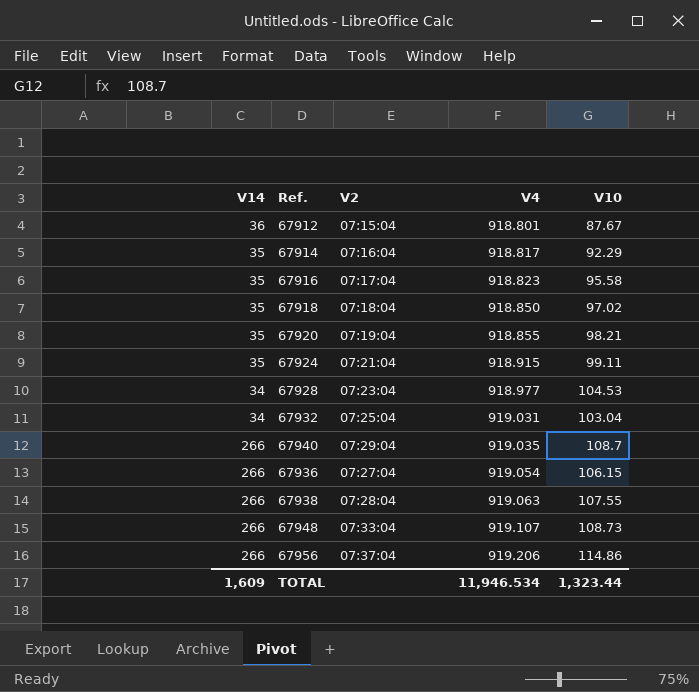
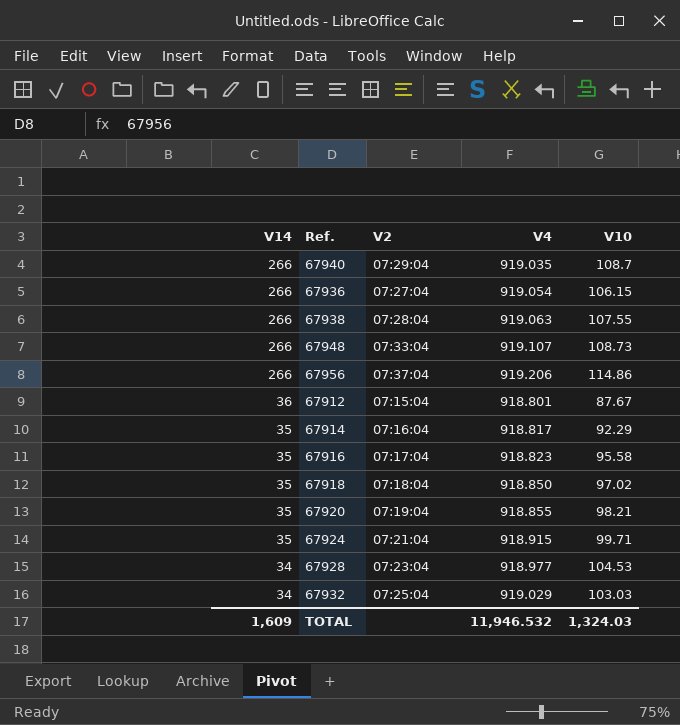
row order: V4 ascending -> V14 descending
67924 | V10: 99.11 -> 99.71
67932 | V4: 919.031 -> 919.029
67932 | V10: 103.04 -> 103.03
TOTAL | V4: 11,946.534 -> 11,946.532
TOTAL | V10: 1,323.44 -> 1,324.03

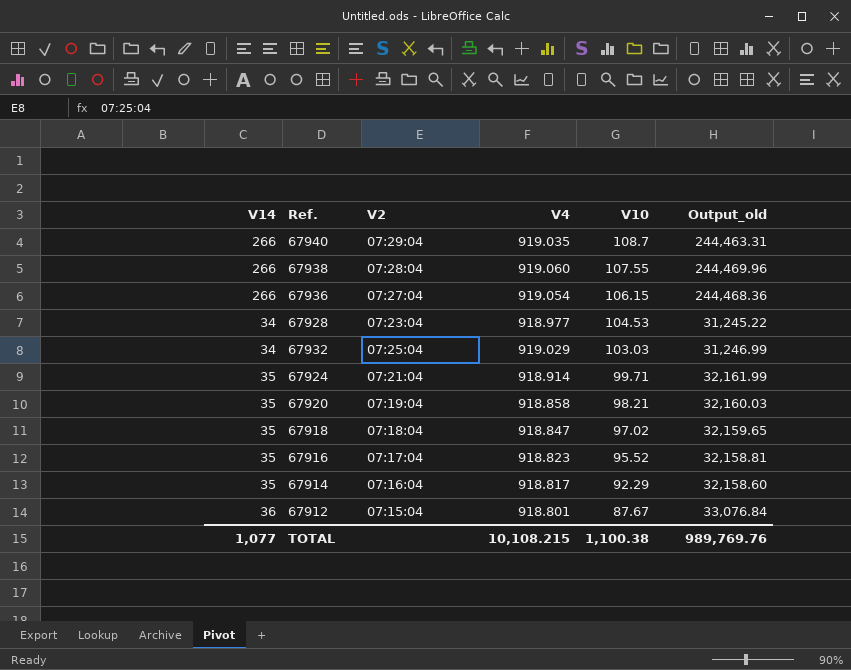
row order: V14 descending -> V10 descending
column Output_old | formula: none -> [V14] * [V4]
row 67948: 266 | 07:33:04 | 919.107 | 108.73 -> none
row 67956: 266 | 07:37:04 | 919.206 | 114.86 -> none
67938 | V4: 919.063 -> 919.060
67924 | V4: 918.915 -> 918.914
67920 | V4: 918.855 -> 918.858
67918 | V4: 918.850 -> 918.847
67916 | V10: 95.58 -> 95.52
TOTAL | V14: 1,609 -> 1,077
TOTAL | V4: 11,946.532 -> 10,108.215
TOTAL | V10: 1,324.03 -> 1,100.38

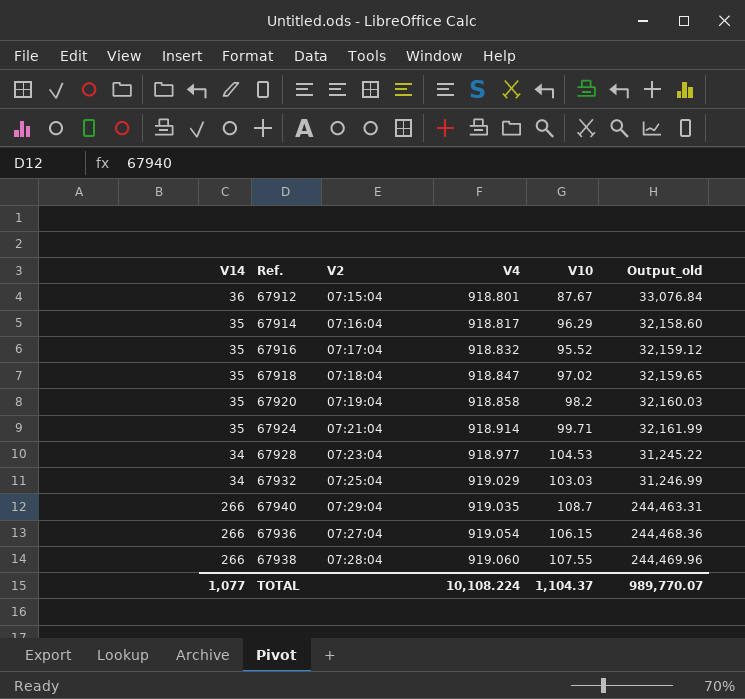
row order: V10 descending -> V4 ascending
67914 | V10: 92.29 -> 96.29
67916 | V4: 918.823 -> 918.832
67916 | Output_old: 32,158.81 -> 32,159.12
67920 | V10: 98.21 -> 98.2
TOTAL | V4: 10,108.215 -> 10,108.224
TOTAL | V10: 1,100.38 -> 1,104.37
TOTAL | Output_old: 989,769.76 -> 989,770.07

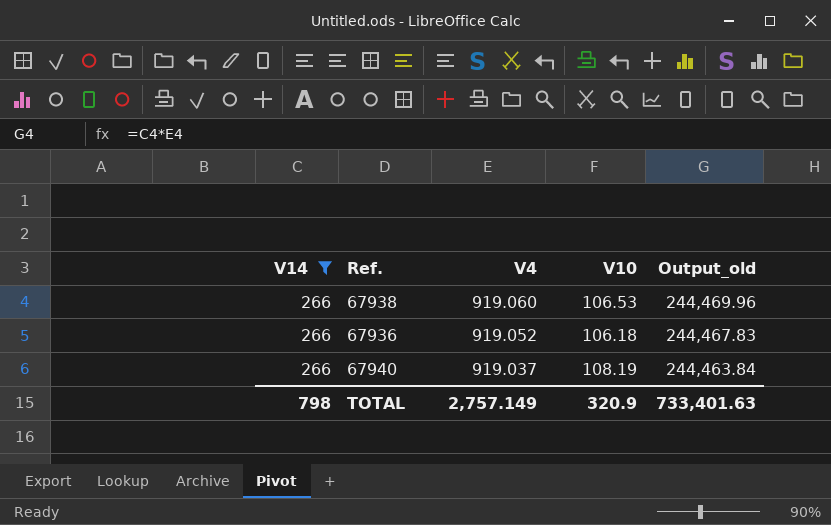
filter: none -> V14 = 266
row order: V4 ascending -> V4 descending
column V2 | position: 3 -> none
67938 | V10: 107.55 -> 106.53
67936 | V4: 919.054 -> 919.052
67936 | V10: 106.15 -> 106.18
67936 | Output_old: 244,468.36 -> 244,467.83
67940 | V4: 919.035 -> 919.037
67940 | V10: 108.7 -> 108.19
67940 | Output_old: 244,463.31 -> 244,463.84
TOTAL | V14: 1,077 -> 798
TOTAL | V4: 10,108.224 -> 2,757.149
TOTAL | V10: 1,104.37 -> 320.9
TOTAL | Output_old: 989,770.07 -> 733,401.63

